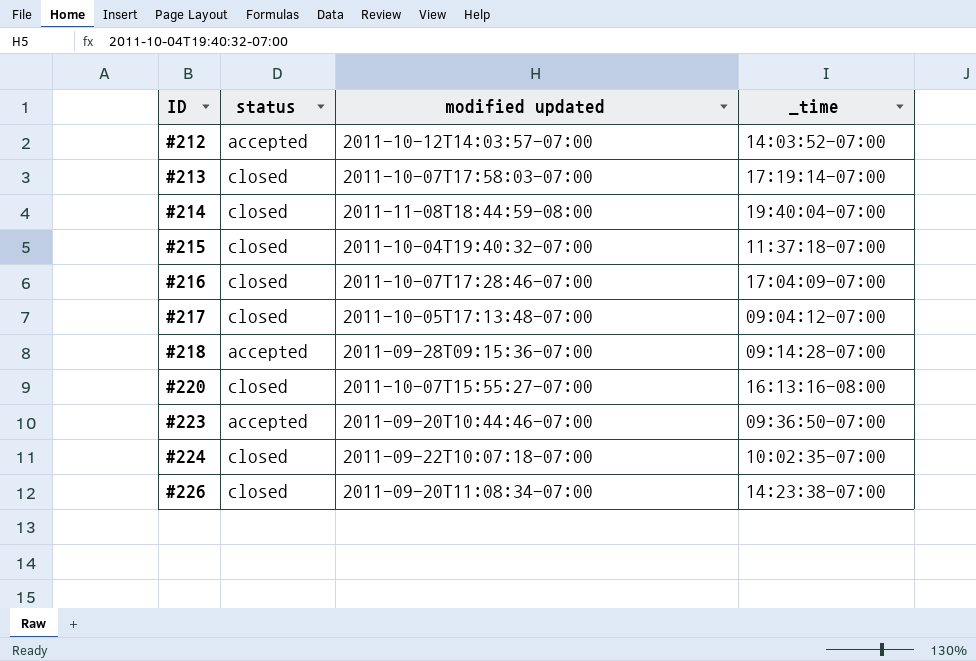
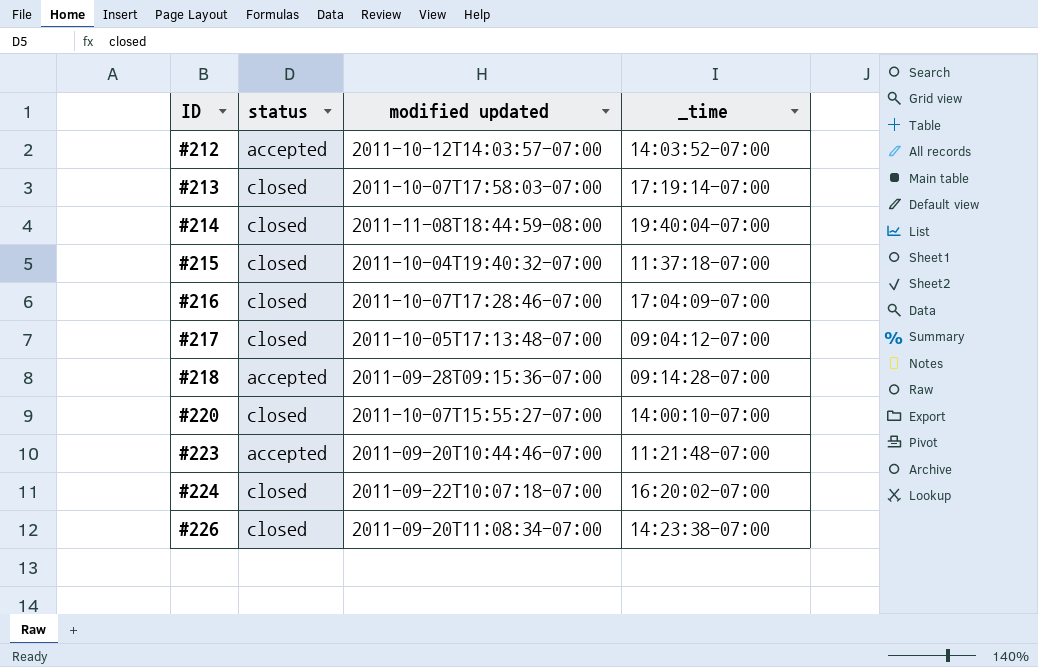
#220 | _time: 16:13:16-08:00 -> 14:00:10-07:00
#223 | _time: 09:36:50-07:00 -> 11:21:48-07:00
#224 | _time: 10:02:35-07:00 -> 16:20:02-07:00

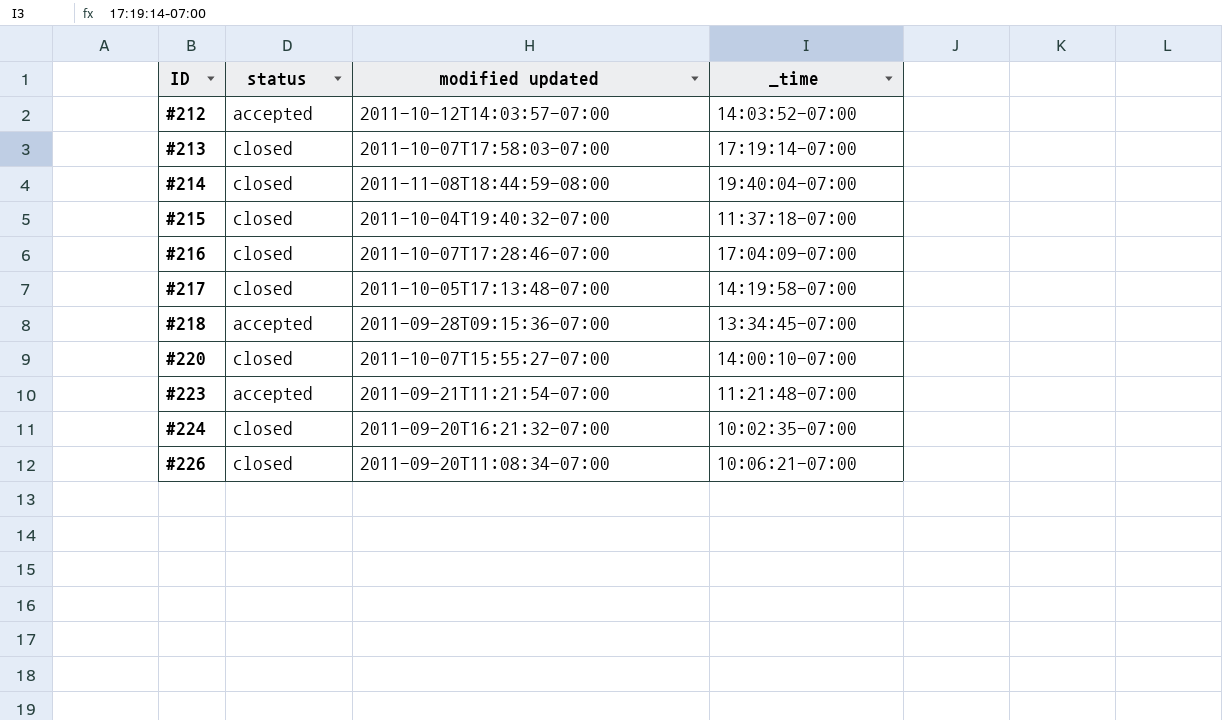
#217 | _time: 09:04:12-07:00 -> 14:19:58-07:00
#218 | _time: 09:14:28-07:00 -> 13:34:45-07:00
#223 | modified updated: 2011-09-20T10:44:46-07:00 -> 2011-09-21T11:21:54-07:00
#224 | modified updated: 2011-09-22T10:07:18-07:00 -> 2011-09-20T16:21:32-07:00
#224 | _time: 16:20:02-07:00 -> 10:02:35-07:00
#226 | _time: 14:23:38-07:00 -> 10:06:21-07:00

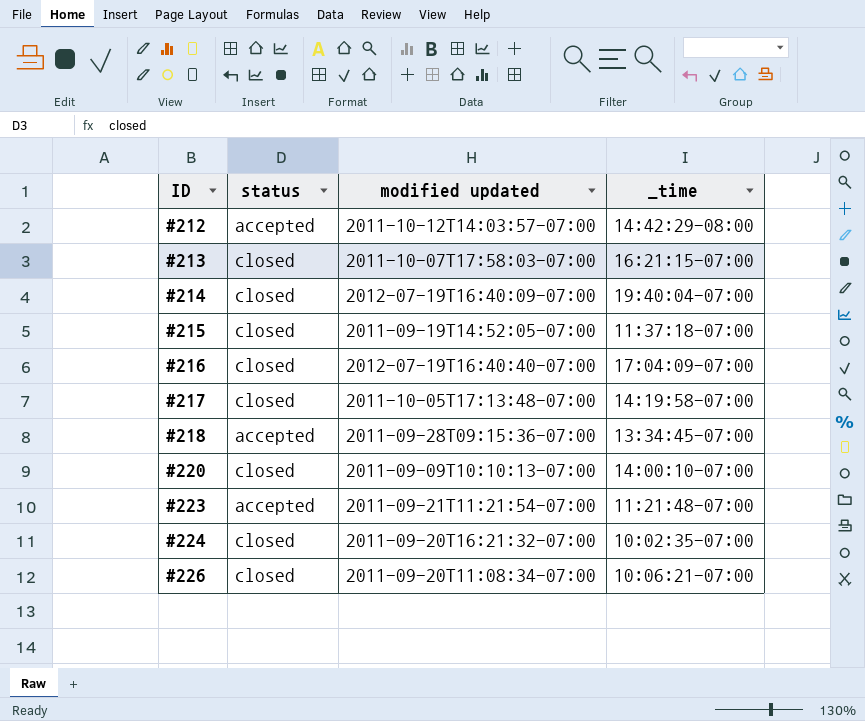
#212 | _time: 14:03:52-07:00 -> 14:42:29-08:00
#213 | _time: 17:19:14-07:00 -> 16:21:15-07:00
#214 | modified updated: 2011-11-08T18:44:59-08:00 -> 2012-07-19T16:40:09-07:00
#215 | modified updated: 2011-10-04T19:40:32-07:00 -> 2011-09-19T14:52:05-07:00
#216 | modified updated: 2011-10-07T17:28:46-07:00 -> 2012-07-19T16:40:40-07:00
#220 | modified updated: 2011-10-07T15:55:27-07:00 -> 2011-09-09T10:10:13-07:00

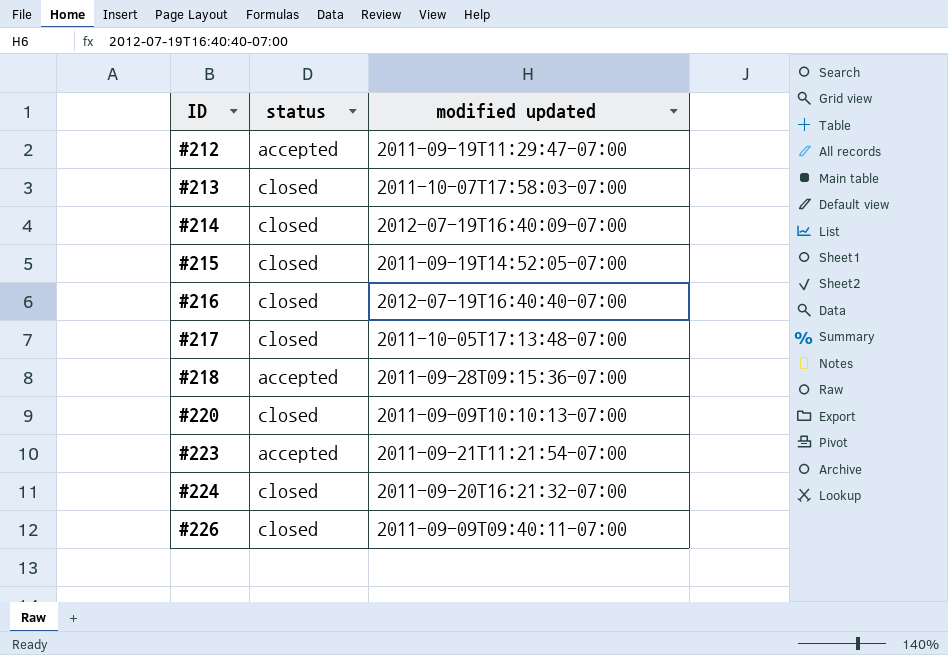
column _time | position: 4 -> none
#212 | modified updated: 2011-10-12T14:03:57-07:00 -> 2011-09-19T11:29:47-07:00
#226 | modified updated: 2011-09-20T11:08:34-07:00 -> 2011-09-09T09:40:11-07:00

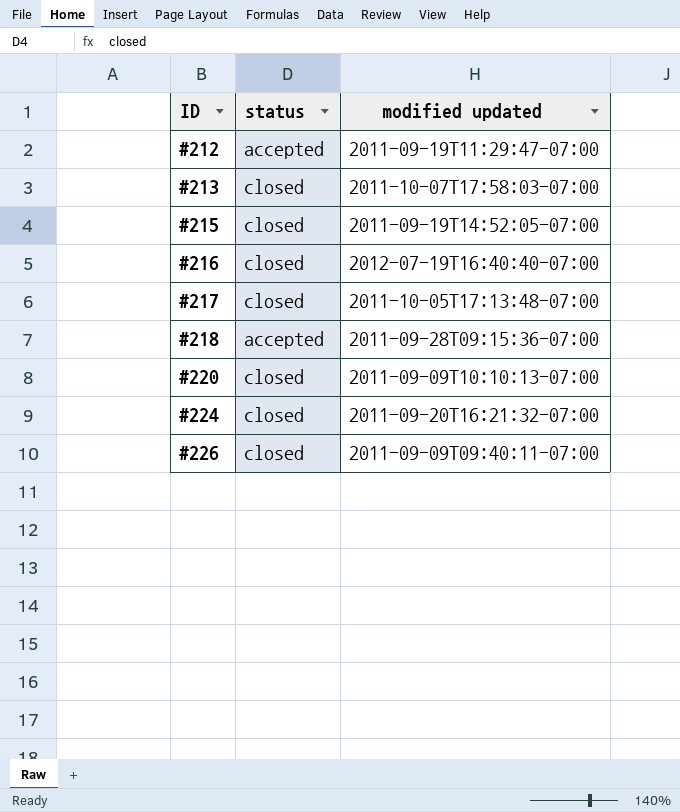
row #214: closed | 2012-07-19T16:40:09-07:00 -> none
row #223: accepted | 2011-09-21T11:21:54-07:00 -> none

